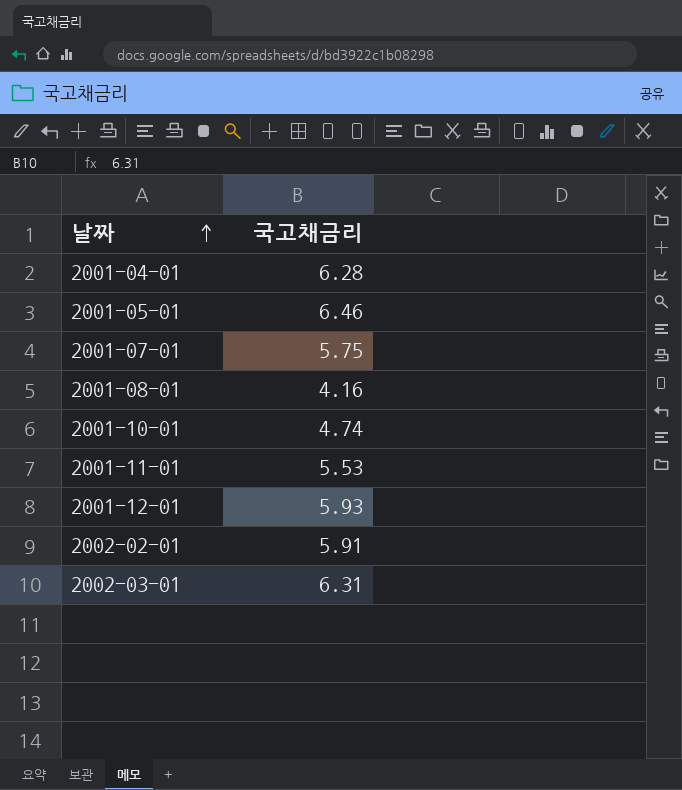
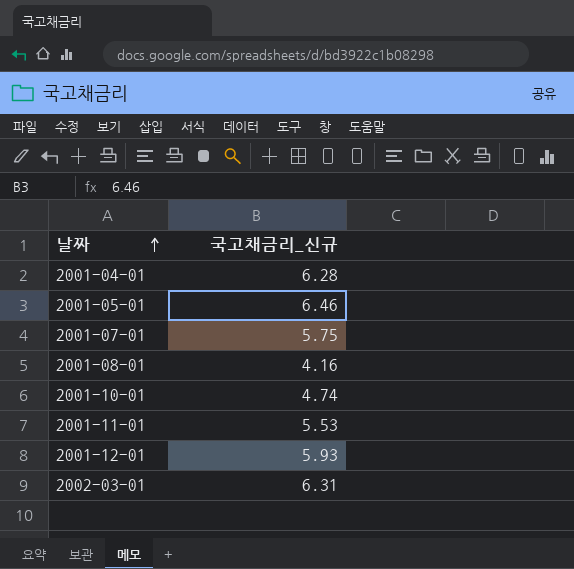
column name: 국고채금리 -> 국고채금리_신규
row 2002-02-01: 5.91 -> none

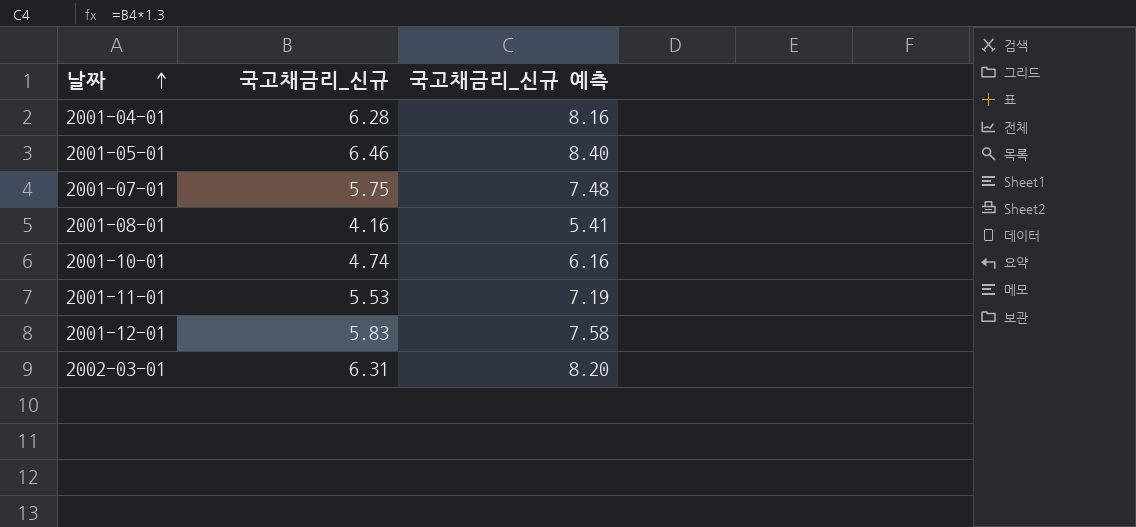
column 국고채금리_신규 예측 | formula: none -> [국고채금리_신규] * 1.3
2001-12-01 | 국고채금리_신규: 5.93 -> 5.83

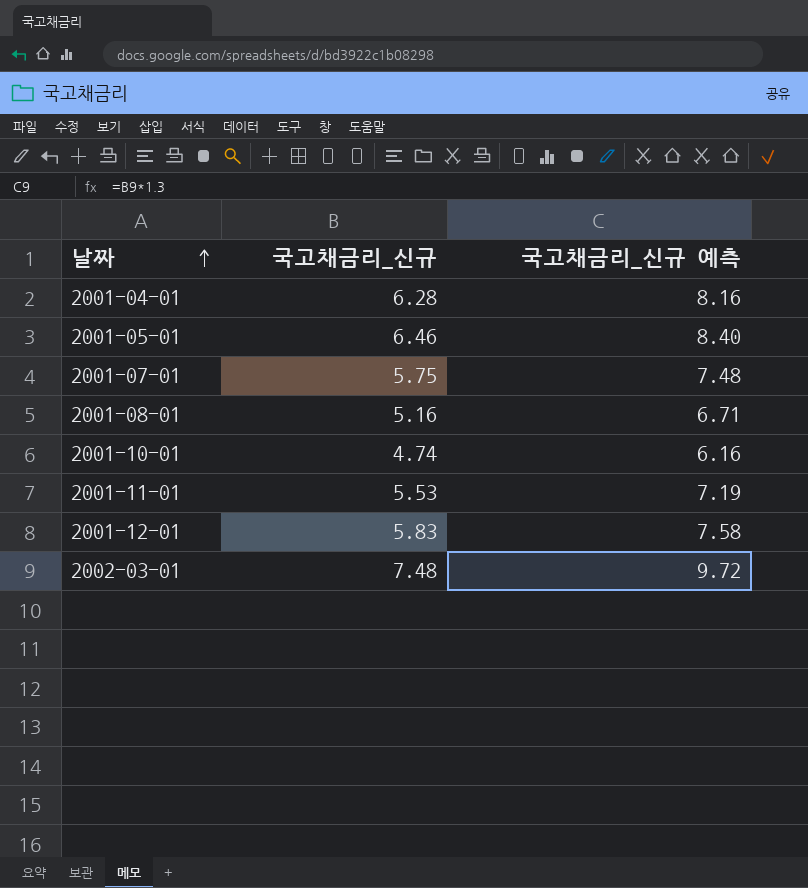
2001-08-01 | 국고채금리_신규: 4.16 -> 5.16
2001-08-01 | 국고채금리_신규 예측: 5.41 -> 6.71
2002-03-01 | 국고채금리_신규: 6.31 -> 7.48
2002-03-01 | 국고채금리_신규 예측: 8.20 -> 9.72

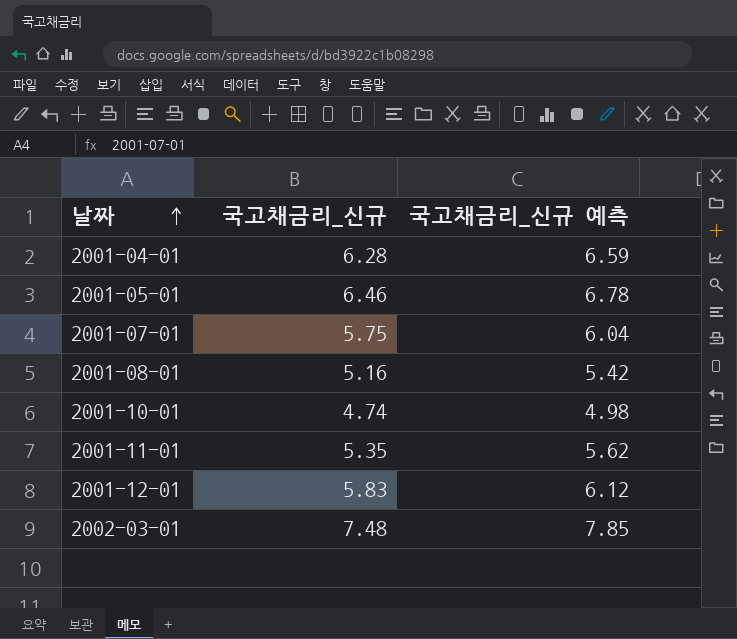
column 국고채금리_신규 예측 | formula: [국고채금리_신규] * 1.3 -> [국고채금리_신규] * 1.05
2001-11-01 | 국고채금리_신규: 5.53 -> 5.35

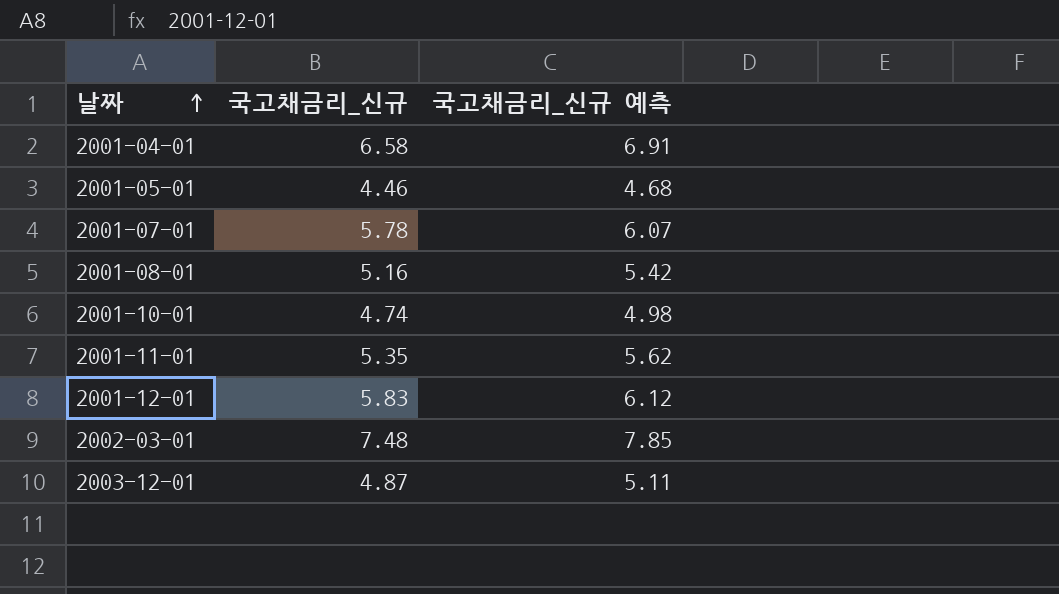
2001-04-01 | 국고채금리_신규: 6.28 -> 6.58
2001-04-01 | 국고채금리_신규 예측: 6.59 -> 6.91
2001-05-01 | 국고채금리_신규: 6.46 -> 4.46
2001-05-01 | 국고채금리_신규 예측: 6.78 -> 4.68
2001-07-01 | 국고채금리_신규: 5.75 -> 5.78
2001-07-01 | 국고채금리_신규 예측: 6.04 -> 6.07
row 2003-12-01: none -> 4.87 | 5.11

